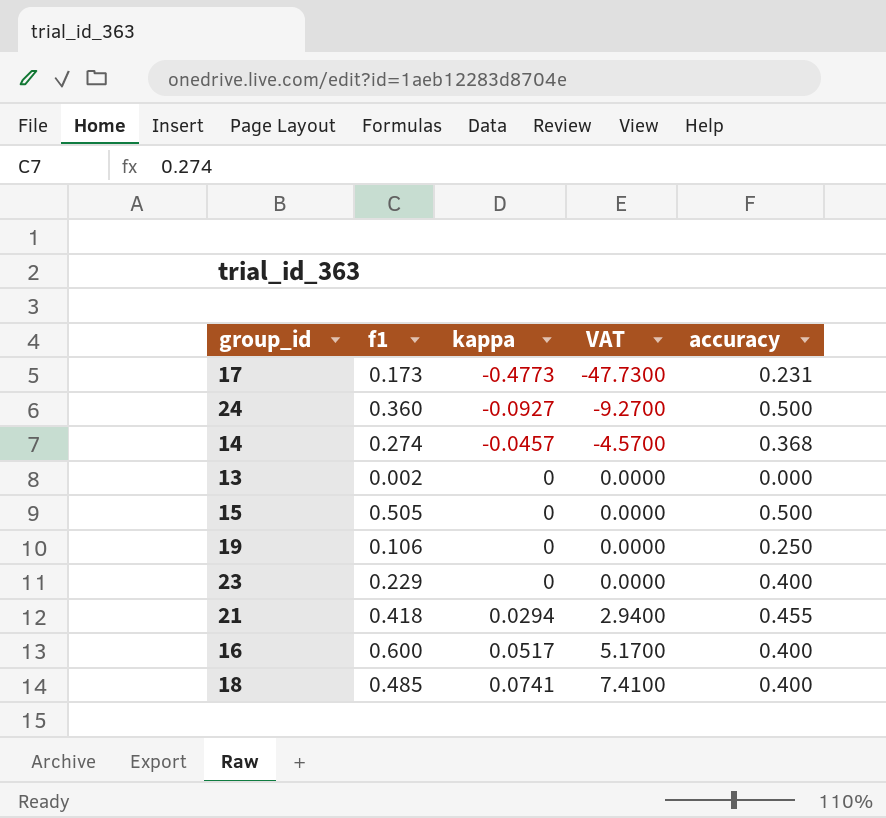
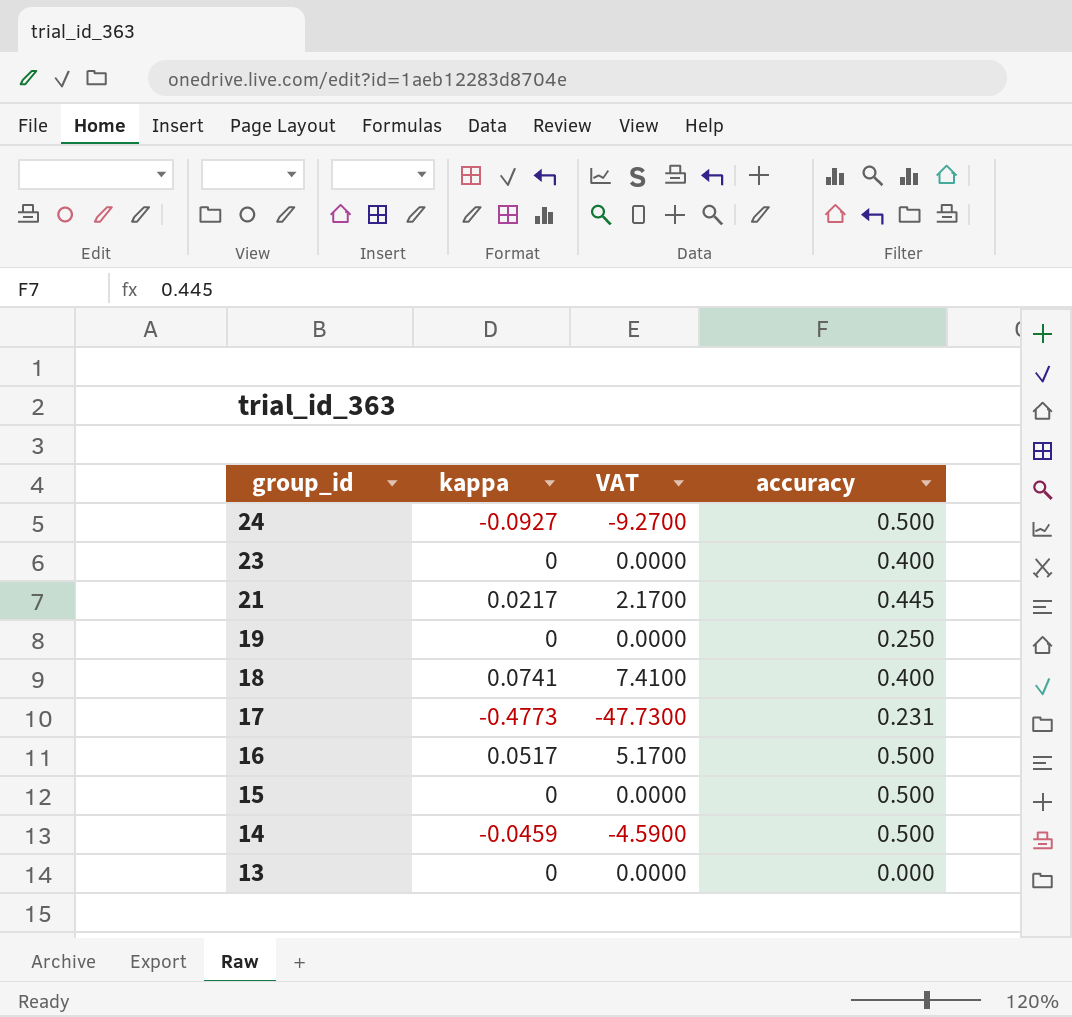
row order: kappa ascending -> group_id descending
column f1 | position: 2 -> none
21 | kappa: 0.0294 -> 0.0217
21 | VAT: 2.9400 -> 2.1700
21 | accuracy: 0.455 -> 0.445
16 | accuracy: 0.400 -> 0.500
14 | kappa: -0.0457 -> -0.0459
14 | VAT: -4.5700 -> -4.5900
14 | accuracy: 0.368 -> 0.500

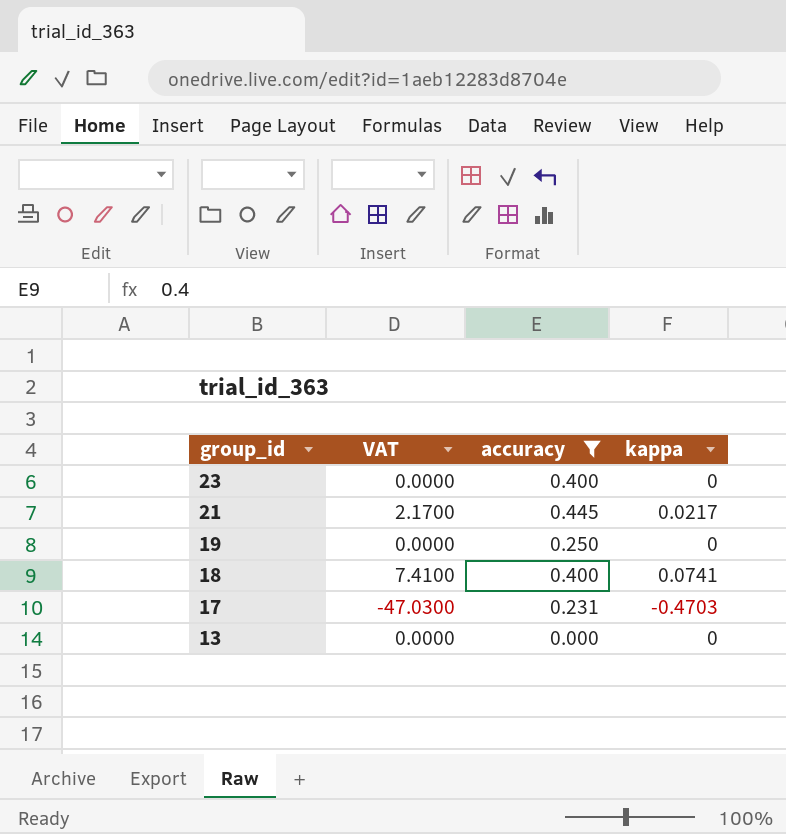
filter: none -> accuracy != 0.500
column kappa | position: 2 -> 4
17 | VAT: -47.7300 -> -47.0300
17 | kappa: -0.4773 -> -0.4703

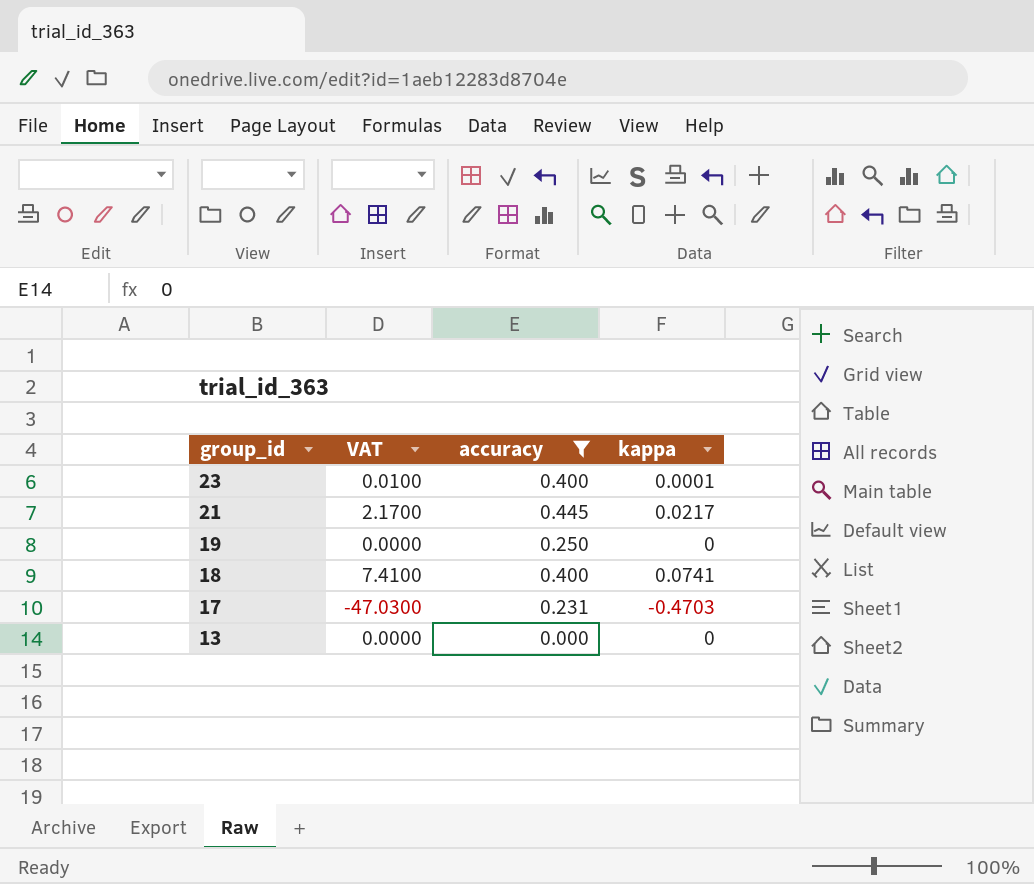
23 | VAT: 0.0000 -> 0.0100
23 | kappa: 0 -> 0.0001

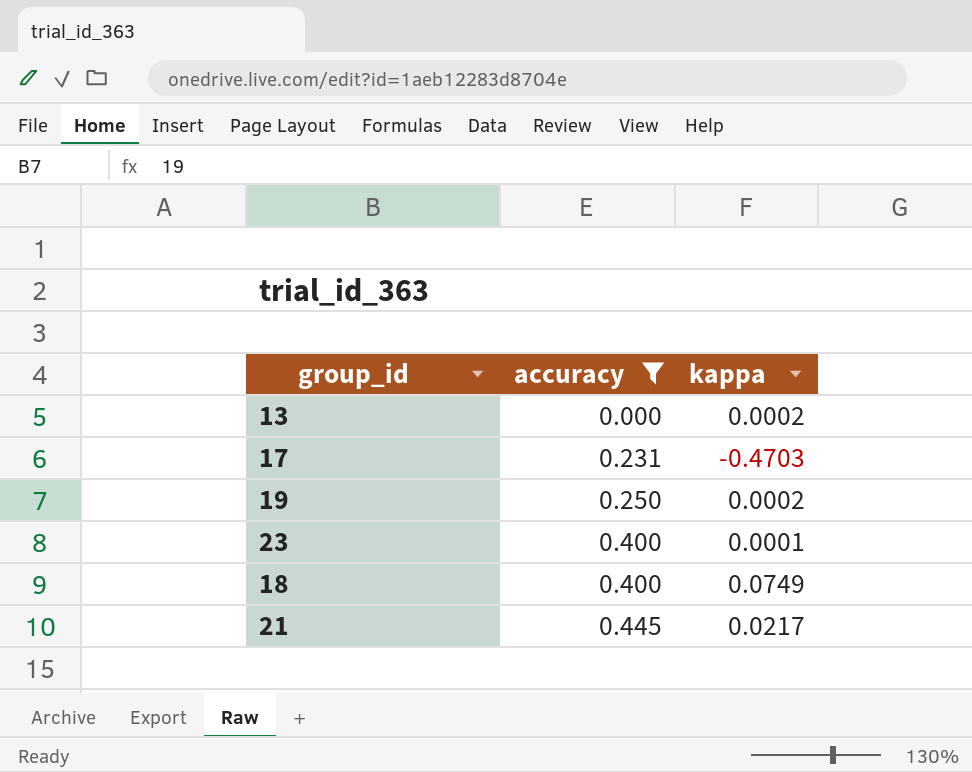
row order: group_id descending -> accuracy ascending
column VAT | formula: [kappa] * 100 -> none
13 | kappa: 0 -> 0.0002
19 | kappa: 0 -> 0.0002
18 | kappa: 0.0741 -> 0.0749

